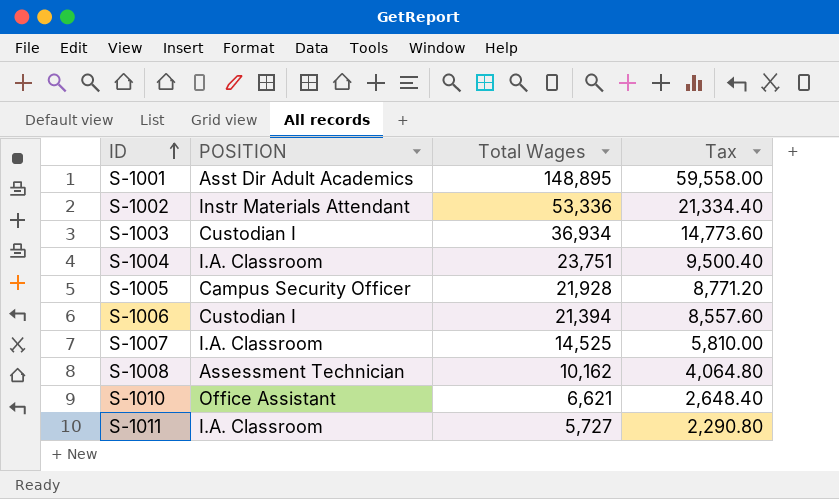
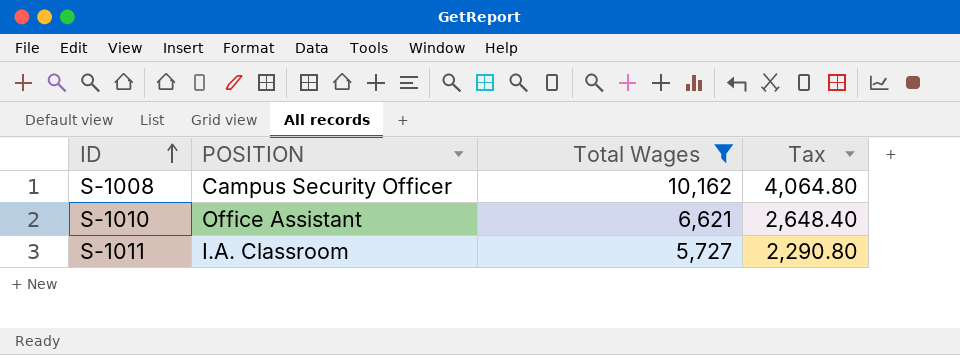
filter: none -> Total Wages <= 10,162
S-1008 | POSITION: Assessment Technician -> Campus Security Officer

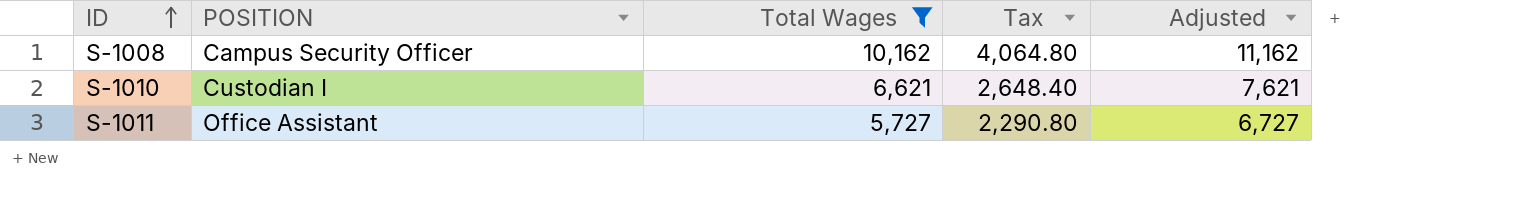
column Adjusted | formula: none -> [Total Wages] + 1000
S-1010 | POSITION: Office Assistant -> Custodian I
S-1011 | POSITION: I.A. Classroom -> Office Assistant

